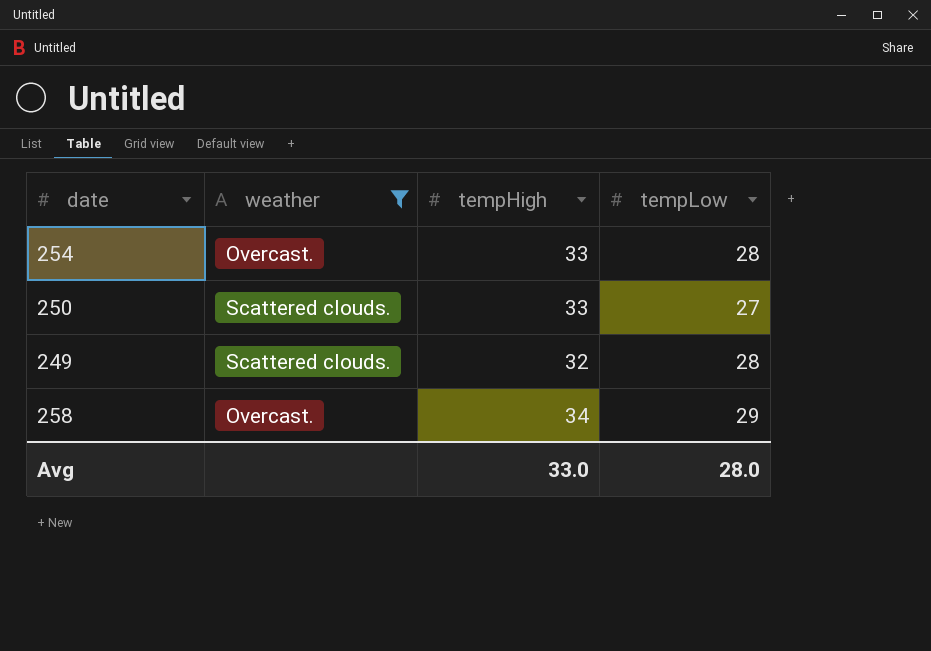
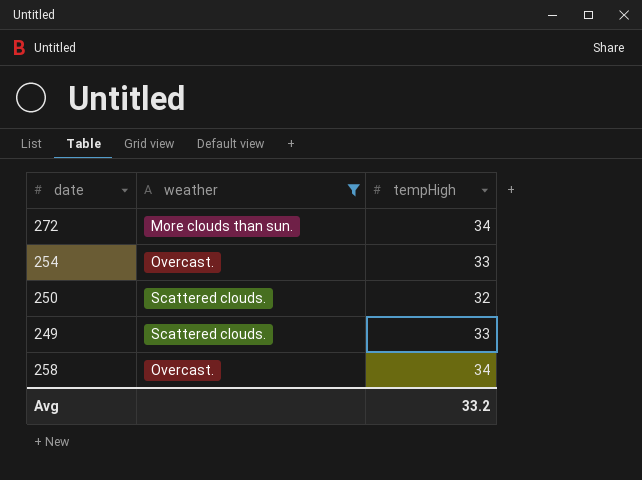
column tempLow | position: 4 -> none
row 272: none -> More clouds than sun. | 34
250 | tempHigh: 33 -> 32
249 | tempHigh: 32 -> 33
Avg | tempHigh: 33.0 -> 33.2

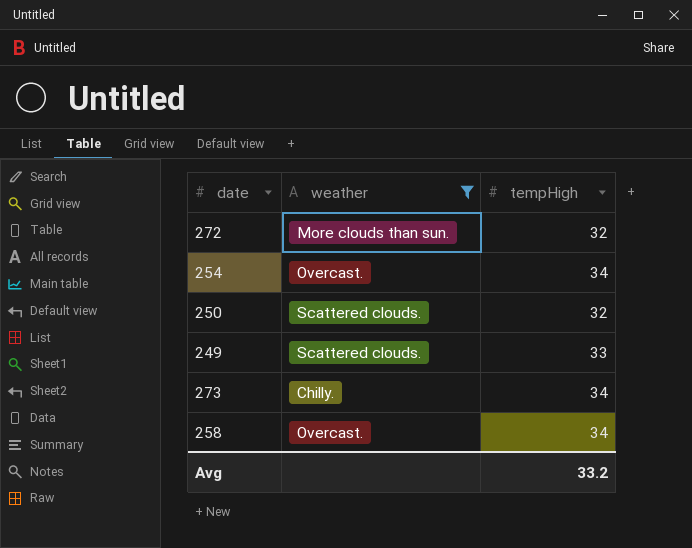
272 | tempHigh: 34 -> 32
254 | tempHigh: 33 -> 34
row 273: none -> Chilly. | 34

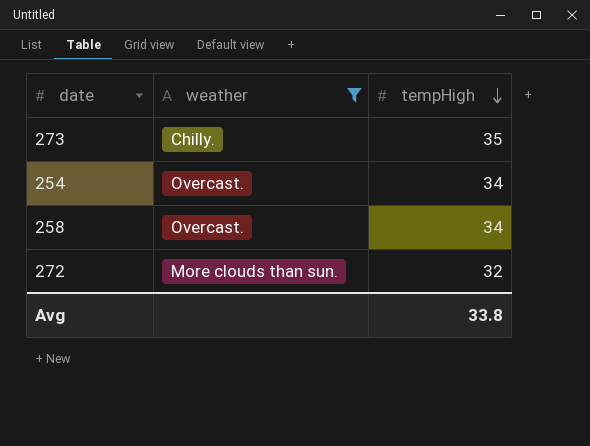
row order: none -> tempHigh descending
row 250: Scattered clouds. | 32 -> none
row 249: Scattered clouds. | 33 -> none
273 | tempHigh: 34 -> 35
Avg | tempHigh: 33.2 -> 33.8

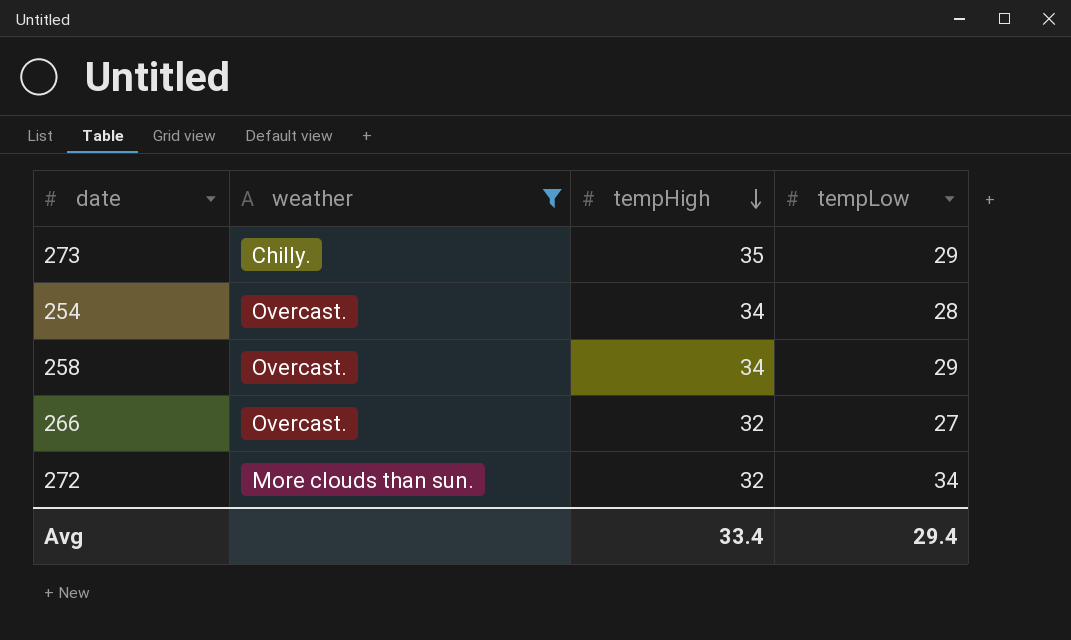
column tempLow | position: none -> 4
row 266: none -> Overcast. | 32 | 27
Avg | tempHigh: 33.8 -> 33.4

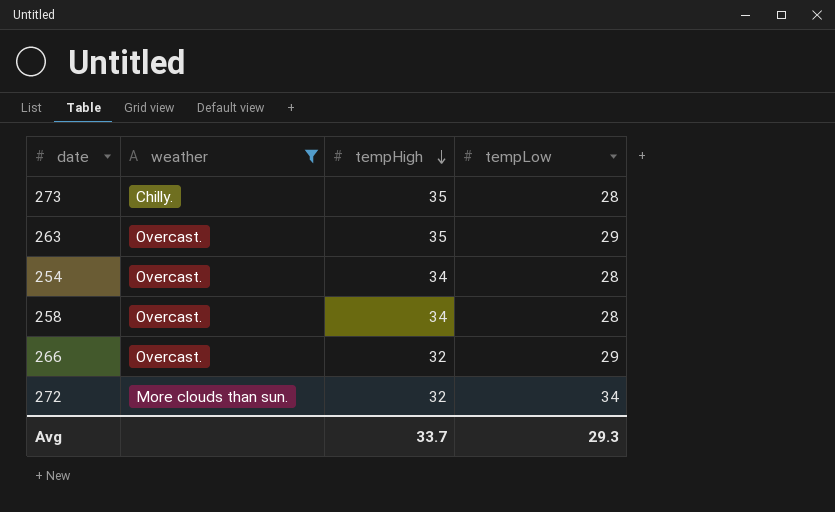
273 | tempLow: 29 -> 28
row 263: none -> Overcast. | 35 | 29
258 | tempLow: 29 -> 28
266 | tempLow: 27 -> 29
Avg | tempHigh: 33.4 -> 33.7
Avg | tempLow: 29.4 -> 29.3

